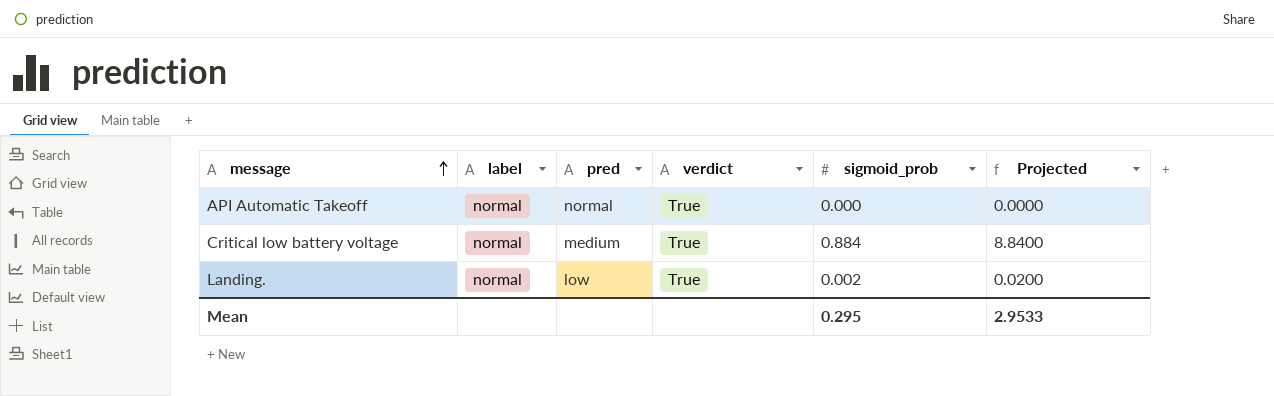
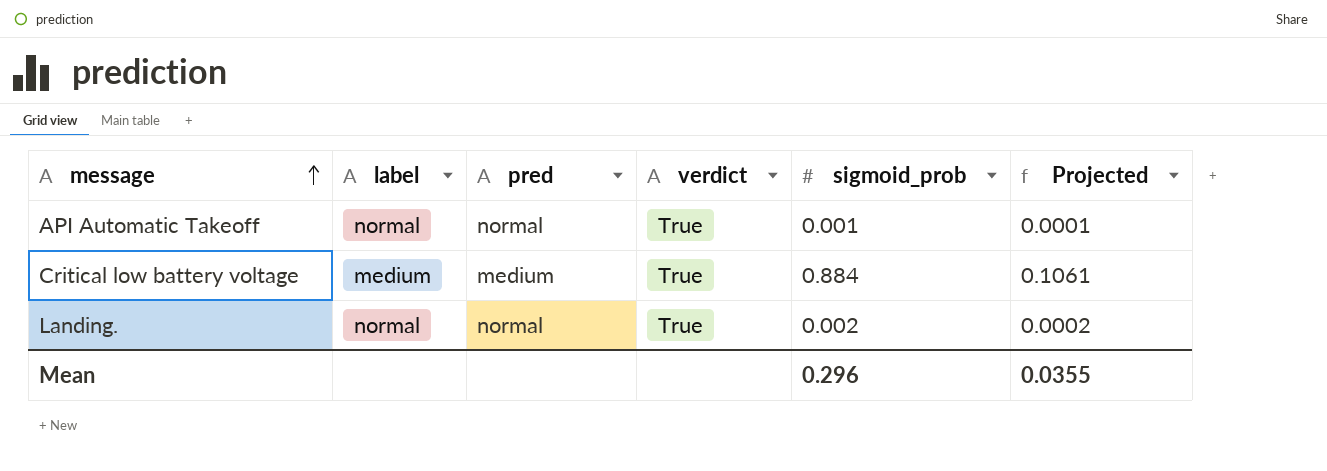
column Projected | formula: [sigmoid_prob] * 10 -> [sigmoid_prob] * 0.12
API Automatic Takeoff | sigmoid_prob: 0.000 -> 0.001
Critical low battery voltage | label: normal -> medium
Landing. | pred: low -> normal
Mean | sigmoid_prob: 0.295 -> 0.296
Mean | Projected: 2.9533 -> 0.0355

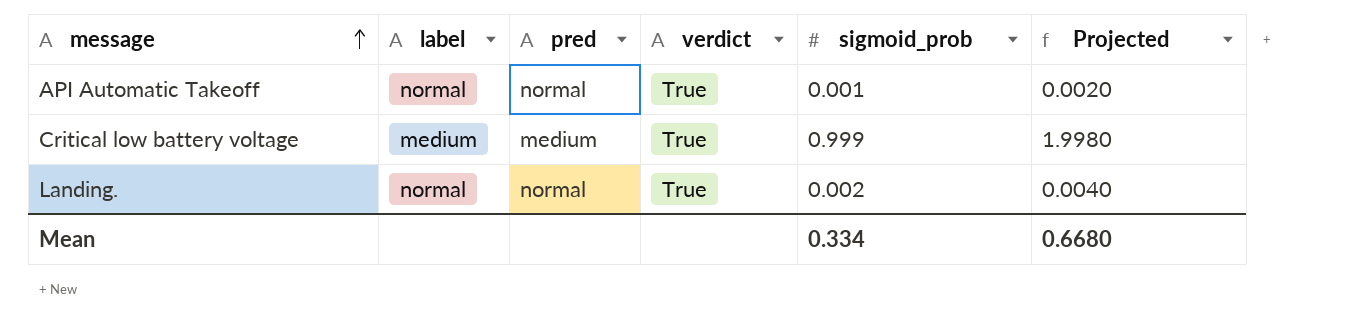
column Projected | formula: [sigmoid_prob] * 0.12 -> [sigmoid_prob] * 2
Critical low battery voltage | sigmoid_prob: 0.884 -> 0.999
Mean | sigmoid_prob: 0.296 -> 0.334
Mean | Projected: 0.0355 -> 0.6680

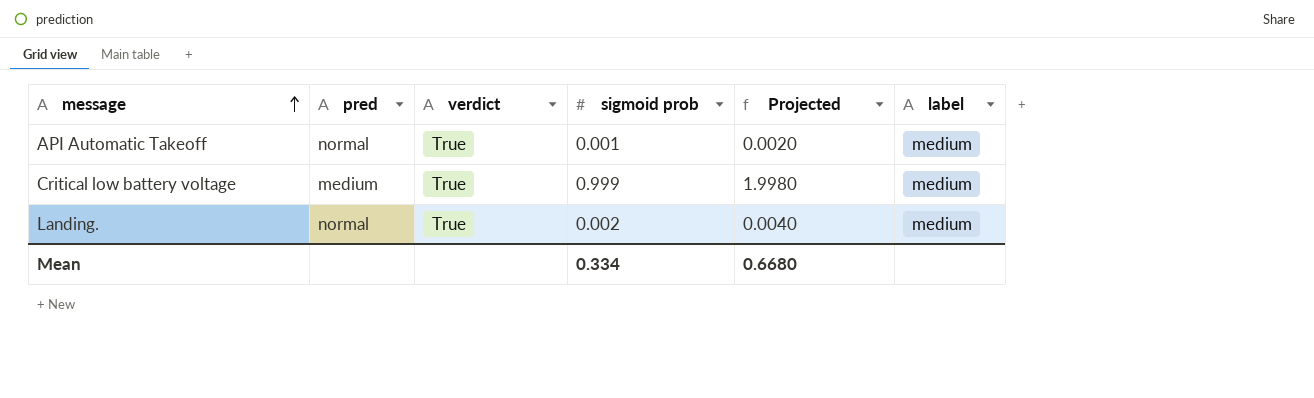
column name: sigmoid_prob -> sigmoid prob
column label | position: 2 -> 6
API Automatic Takeoff | label: normal -> medium
Landing. | label: normal -> medium

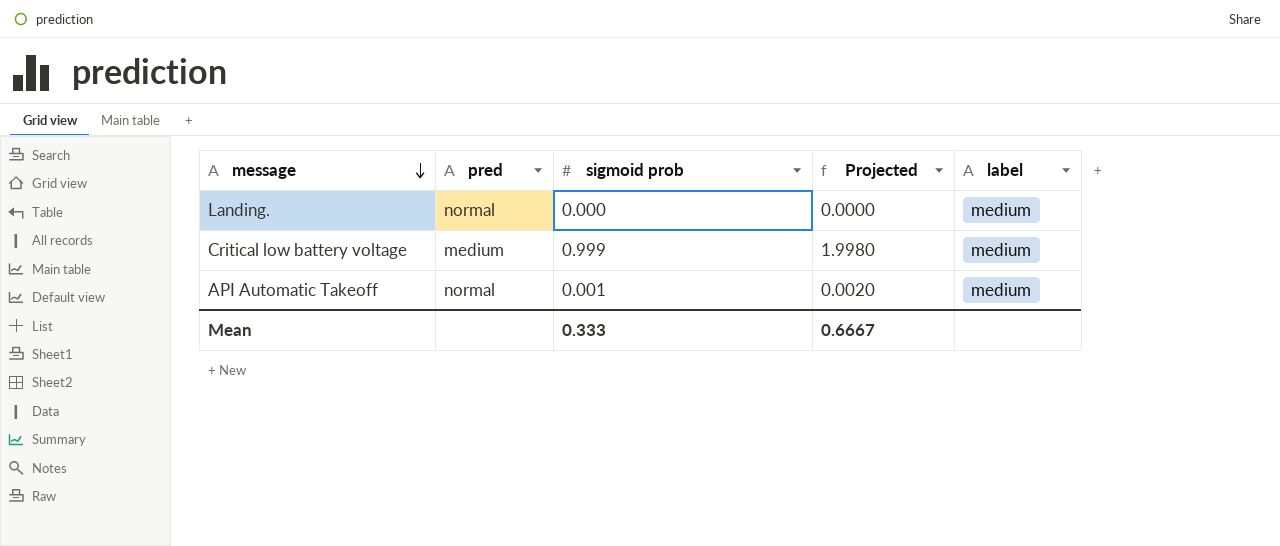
row order: message ascending -> message descending
column verdict | position: 3 -> none
Landing. | sigmoid prob: 0.002 -> 0.000
Landing. | Projected: 0.0040 -> 0.0000
Mean | sigmoid prob: 0.334 -> 0.333
Mean | Projected: 0.6680 -> 0.6667

